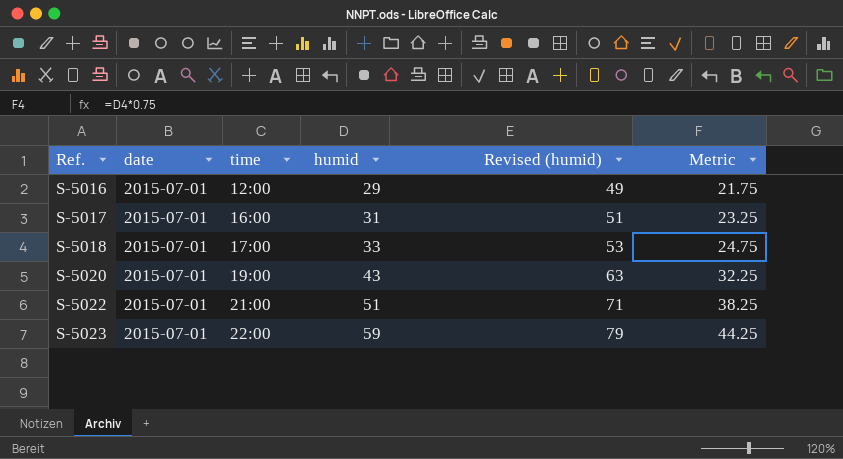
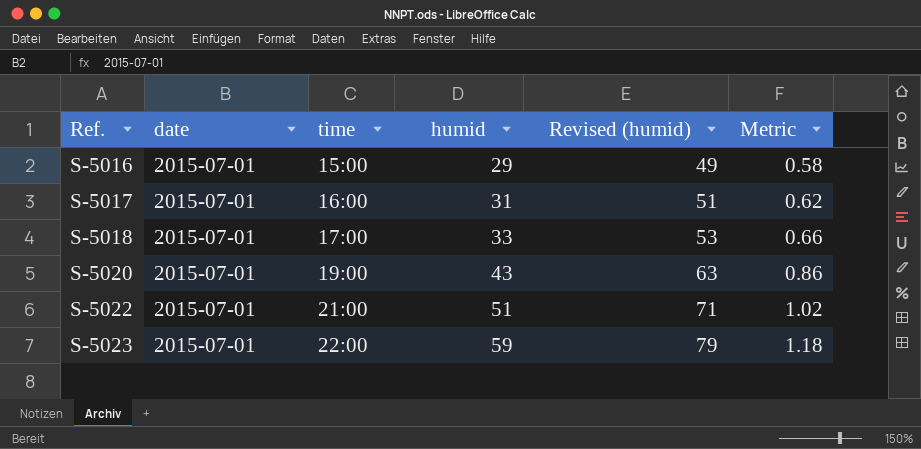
column Metric | formula: [humid] * 0.75 -> [humid] * 0.02
S-5016 | time: 12:00 -> 15:00

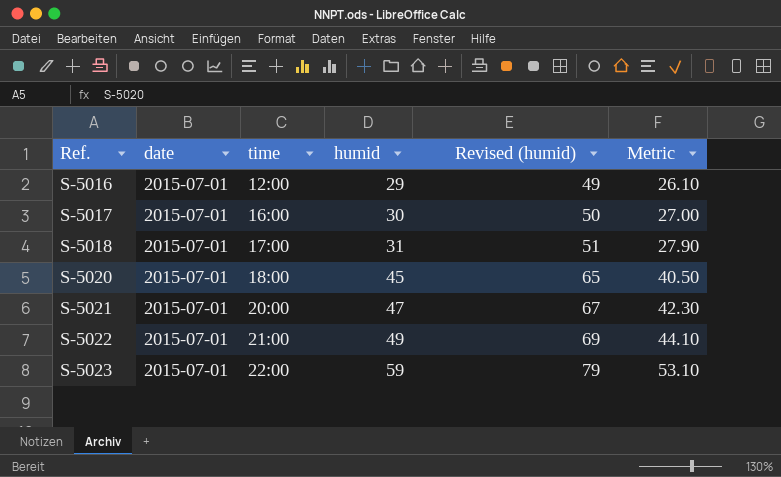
column Metric | formula: [humid] * 0.02 -> [humid] * 0.9
S-5016 | time: 15:00 -> 12:00
S-5017 | humid: 31 -> 30
S-5017 | Revised (humid): 51 -> 50
S-5018 | humid: 33 -> 31
S-5018 | Revised (humid): 53 -> 51
S-5020 | time: 19:00 -> 18:00
S-5020 | humid: 43 -> 45
S-5020 | Revised (humid): 63 -> 65
row S-5021: none -> 2015-07-01 | 20:00 | 47 | 67 | 42.30
S-5022 | humid: 51 -> 49
S-5022 | Revised (humid): 71 -> 69

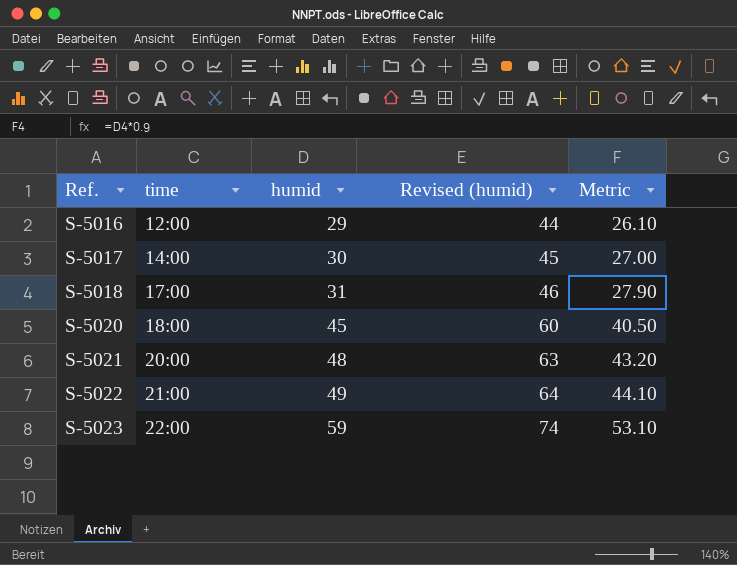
column date | position: 2 -> none
column Revised (humid) | formula: [humid] + 20 -> [humid] + 15
S-5017 | time: 16:00 -> 14:00
S-5021 | humid: 47 -> 48
S-5021 | Metric: 42.30 -> 43.20

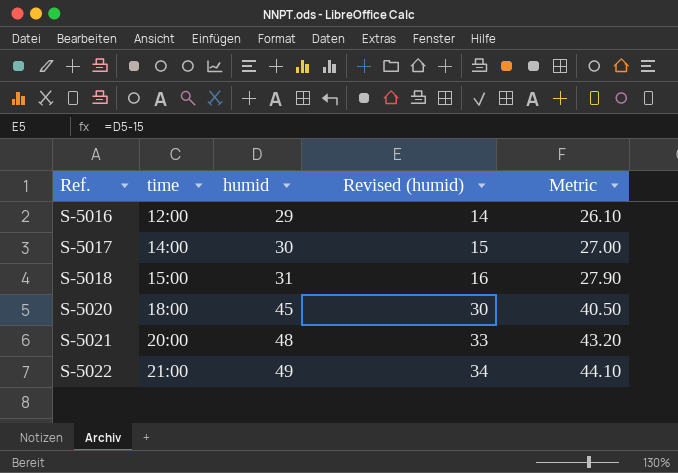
column Revised (humid) | formula: [humid] + 15 -> [humid] - 15
row S-5023: 22:00 | 59 | 74 | 53.10 -> none
S-5018 | time: 17:00 -> 15:00

